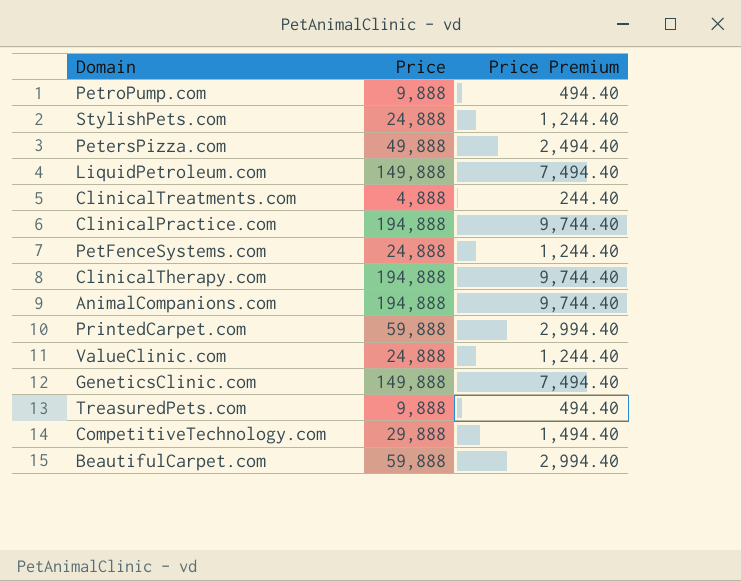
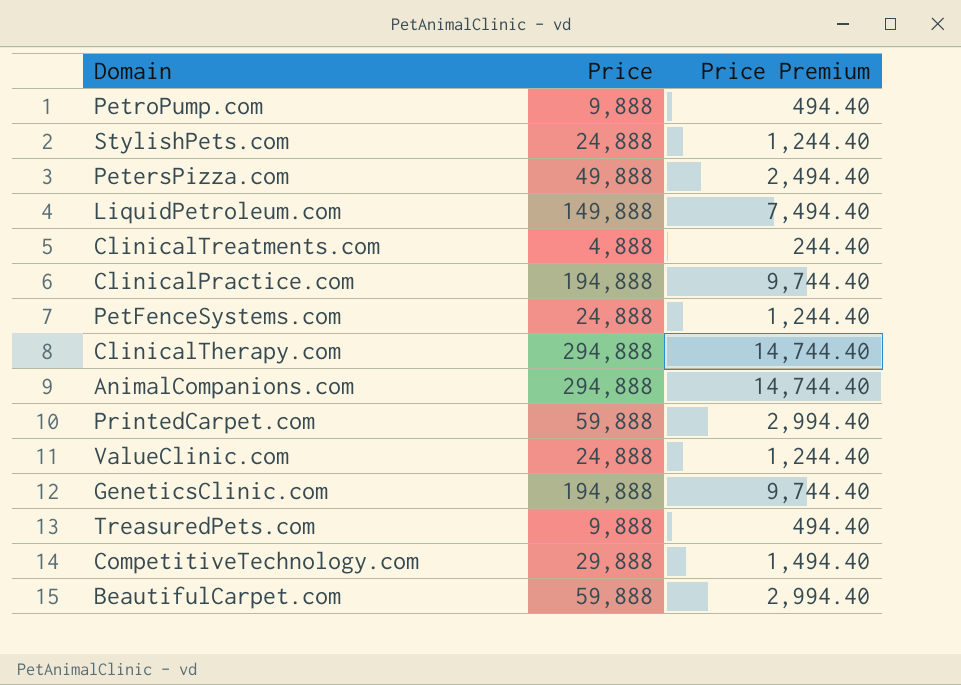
ClinicalTherapy.com | Price: 194,888 -> 294,888
ClinicalTherapy.com | Price Premium: 9,744.40 -> 14,744.40
AnimalCompanions.com | Price: 194,888 -> 294,888
AnimalCompanions.com | Price Premium: 9,744.40 -> 14,744.40
GeneticsClinic.com | Price: 149,888 -> 194,888
GeneticsClinic.com | Price Premium: 7,494.40 -> 9,744.40

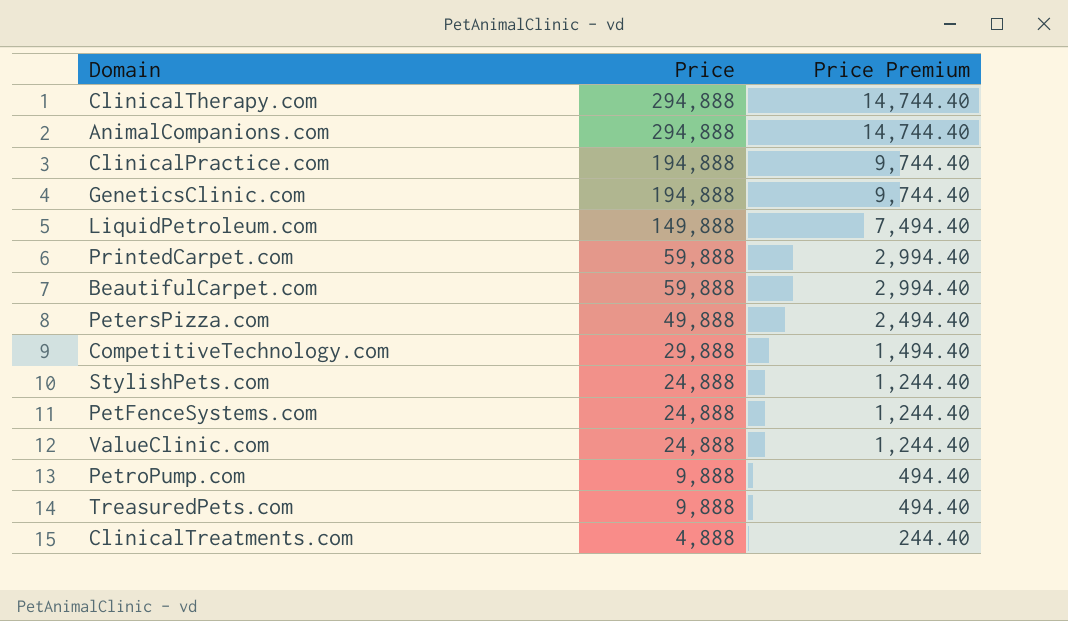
row order: none -> Price descending

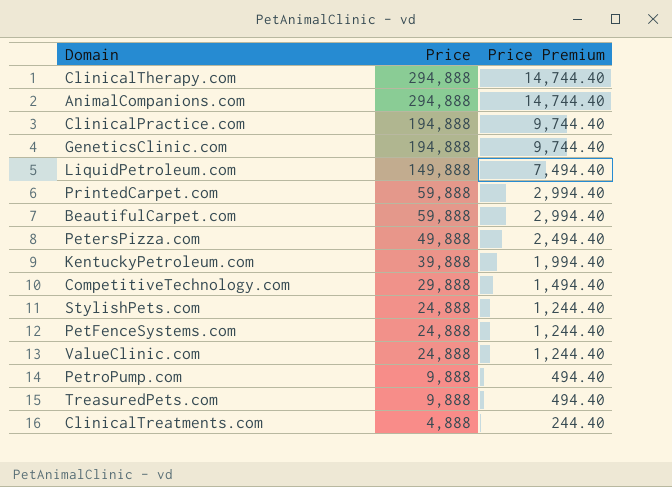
row KentuckyPetroleum.com: none -> 39,888 | 1,994.40

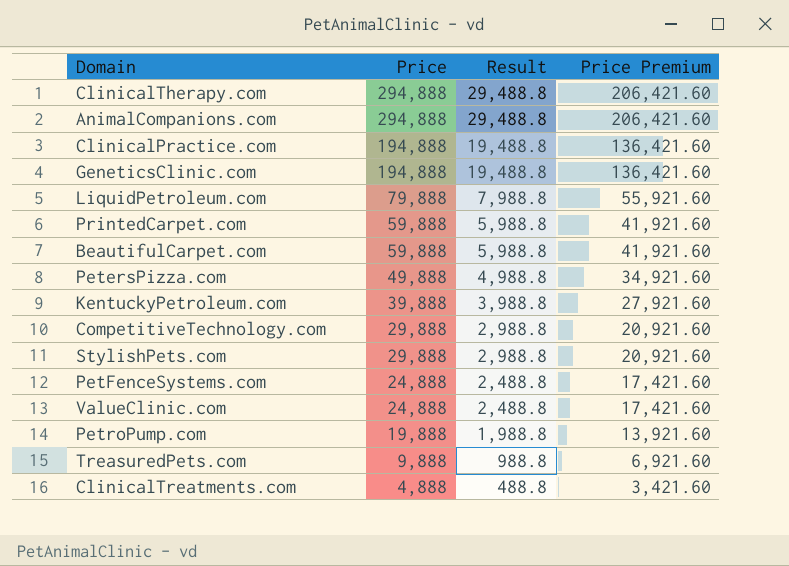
column Result | formula: none -> [Price] * 0.1
column Price Premium | formula: [Price] * 0.05 -> [Price] * 0.7
LiquidPetroleum.com | Price: 149,888 -> 79,888
StylishPets.com | Price: 24,888 -> 29,888
PetroPump.com | Price: 9,888 -> 19,888

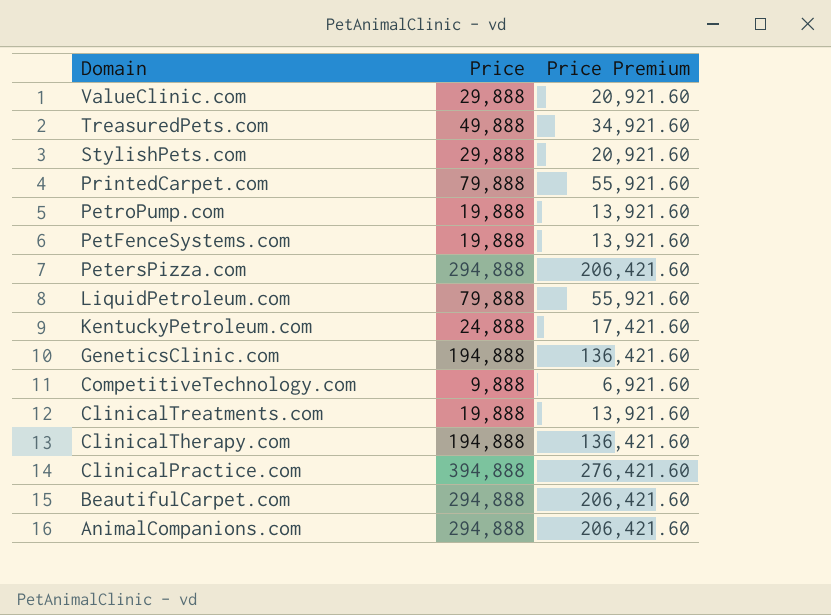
row order: Price descending -> Domain descending
column Result | formula: [Price] * 0.1 -> none
ValueClinic.com | Price: 24,888 -> 29,888
ValueClinic.com | Price Premium: 17,421.60 -> 20,921.60
TreasuredPets.com | Price: 9,888 -> 49,888
TreasuredPets.com | Price Premium: 6,921.60 -> 34,921.60
PrintedCarpet.com | Price: 59,888 -> 79,888
PrintedCarpet.com | Price Premium: 41,921.60 -> 55,921.60
PetFenceSystems.com | Price: 24,888 -> 19,888
PetFenceSystems.com | Price Premium: 17,421.60 -> 13,921.60
PetersPizza.com | Price: 49,888 -> 294,888
PetersPizza.com | Price Premium: 34,921.60 -> 206,421.60
KentuckyPetroleum.com | Price: 39,888 -> 24,888
KentuckyPetroleum.com | Price Premium: 27,921.60 -> 17,421.60
CompetitiveTechnology.com | Price: 29,888 -> 9,888
CompetitiveTechnology.com | Price Premium: 20,921.60 -> 6,921.60
ClinicalTreatments.com | Price: 4,888 -> 19,888
ClinicalTreatments.com | Price Premium: 3,421.60 -> 13,921.60
ClinicalTherapy.com | Price: 294,888 -> 194,888
ClinicalTherapy.com | Price Premium: 206,421.60 -> 136,421.60
ClinicalPractice.com | Price: 194,888 -> 394,888
ClinicalPractice.com | Price Premium: 136,421.60 -> 276,421.60
BeautifulCarpet.com | Price: 59,888 -> 294,888
BeautifulCarpet.com | Price Premium: 41,921.60 -> 206,421.60

